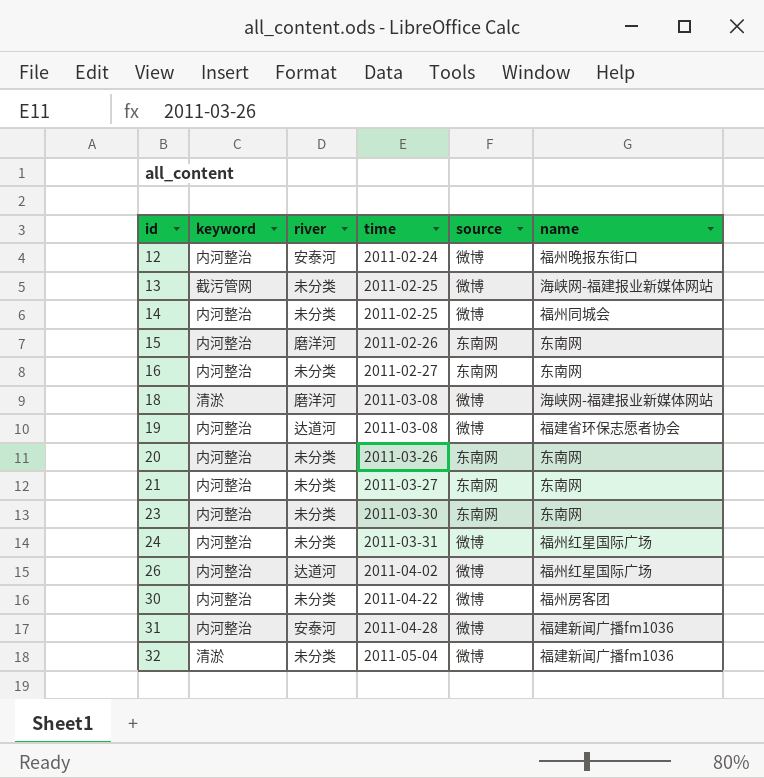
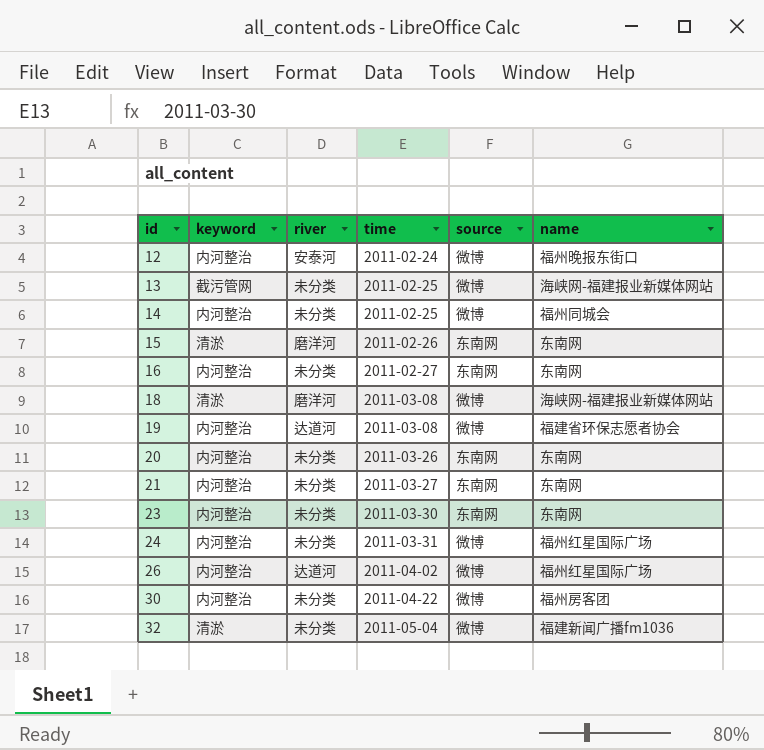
row 31: 内河整治 | 安泰河 | 2011-04-28 | 微博 | 福建新闻广播fm1036 -> none
15 | keyword: 内河整治 -> 清淤

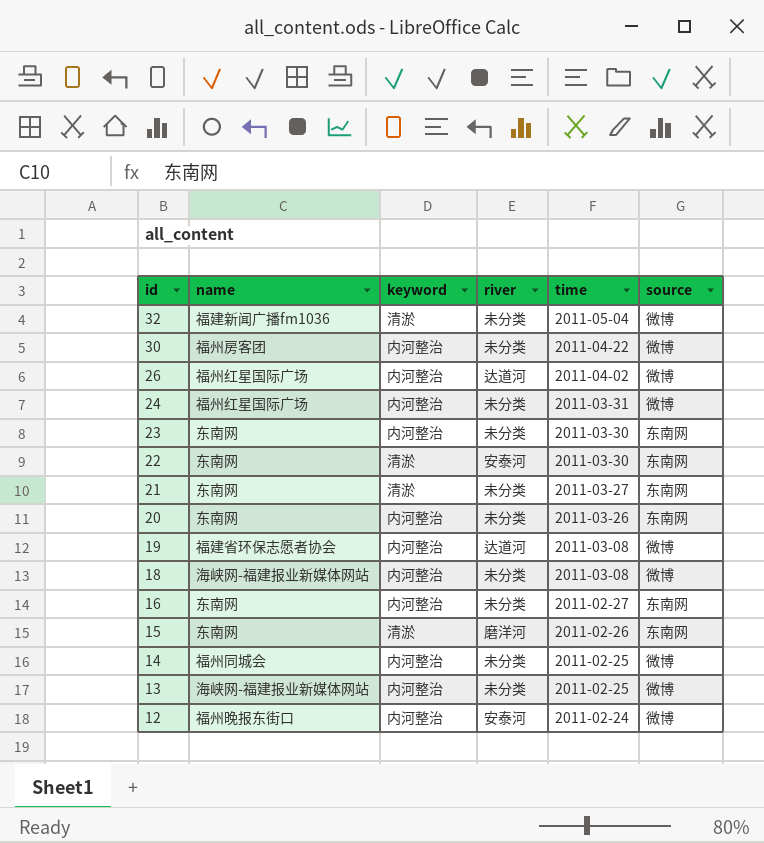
row order: id ascending -> id descending
column name | position: 6 -> 2
row 22: none -> 东南网 | 清淤 | 安泰河 | 2011-03-30 | 东南网
21 | keyword: 内河整治 -> 清淤
18 | keyword: 清淤 -> 内河整治
18 | river: 磨洋河 -> 未分类
13 | keyword: 截污管网 -> 内河整治

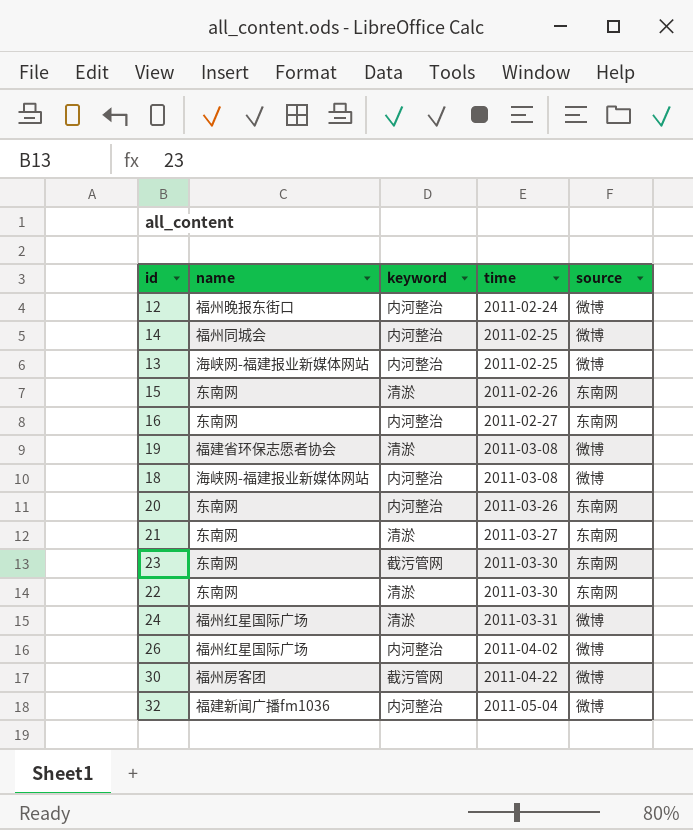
row order: id descending -> time ascending
column river | position: 4 -> none
19 | keyword: 内河整治 -> 清淤
23 | keyword: 内河整治 -> 截污管网
24 | keyword: 内河整治 -> 清淤
30 | keyword: 内河整治 -> 截污管网
32 | keyword: 清淤 -> 内河整治

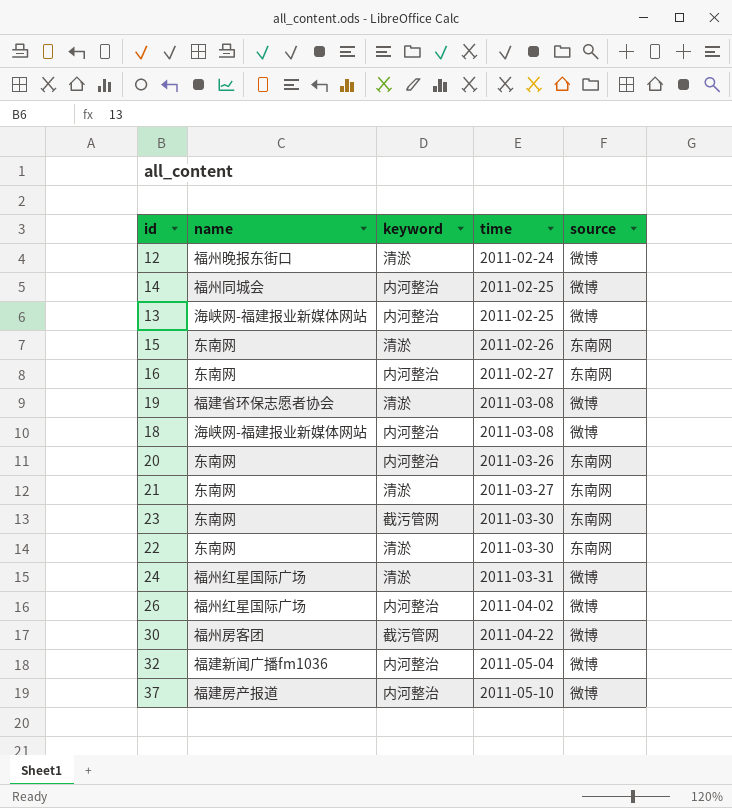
12 | keyword: 内河整治 -> 清淤
row 37: none -> 福建房产报道 | 内河整治 | 2011-05-10 | 微博

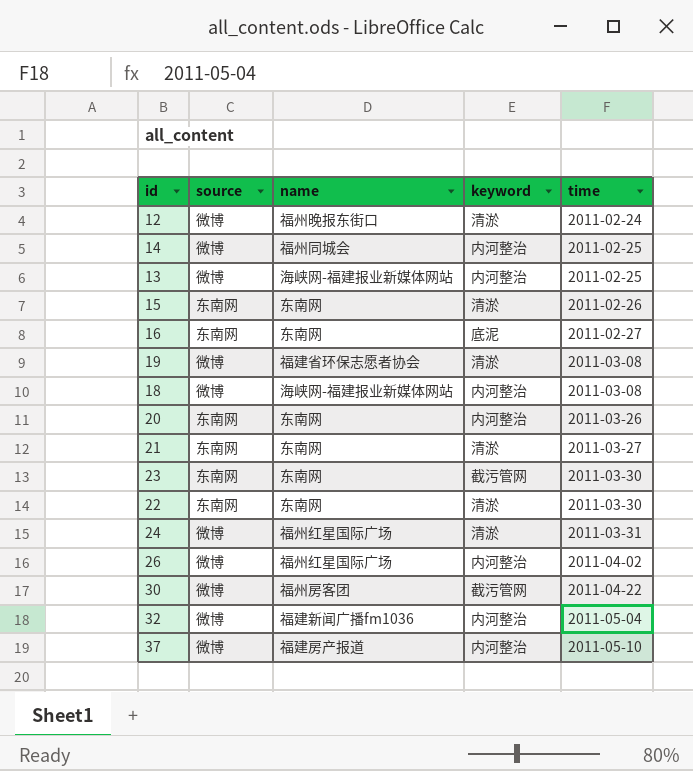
column source | position: 5 -> 2
16 | keyword: 内河整治 -> 底泥

